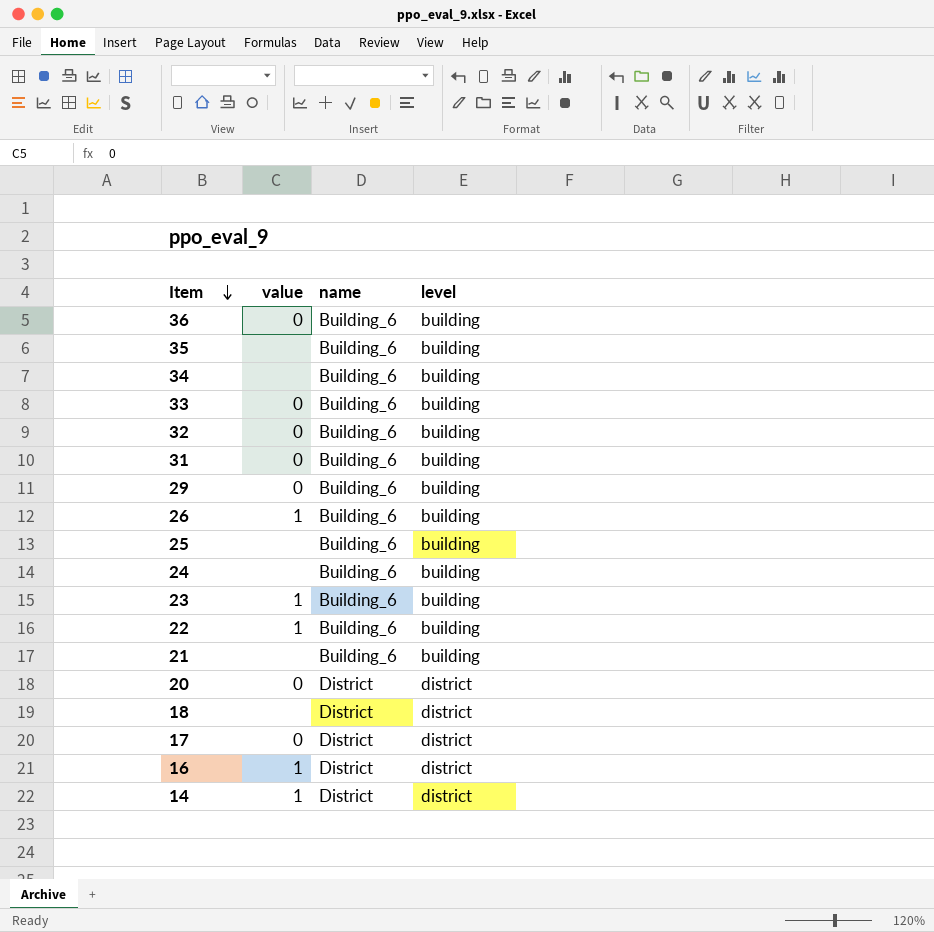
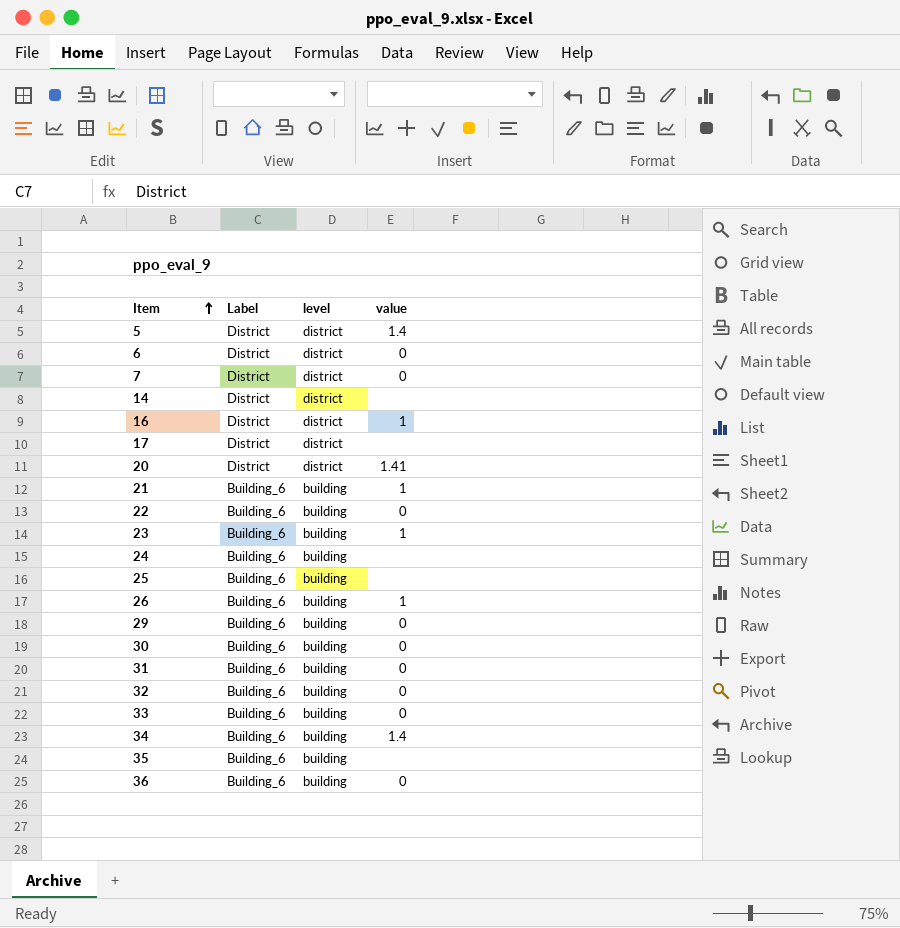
row order: Item descending -> Item ascending
column name: name -> Label
column value | position: 2 -> 4
row 18: none | District | district -> none
row 5: none -> District | district | 1.4
row 6: none -> District | district | 0
row 7: none -> District | district | 0
14 | value: 1 -> none
17 | value: 0 -> none
20 | value: 0 -> 1.41
21 | value: none -> 1
22 | value: 1 -> 0
row 30: none -> Building_6 | building | 0
34 | value: none -> 1.4

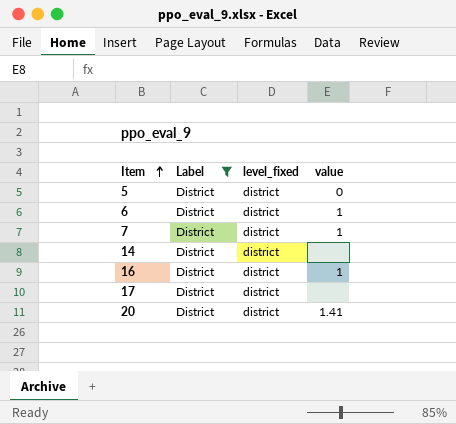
filter: none -> Label = District
column name: level -> level_fixed
5 | value: 1.4 -> 0
6 | value: 0 -> 1
7 | value: 0 -> 1

